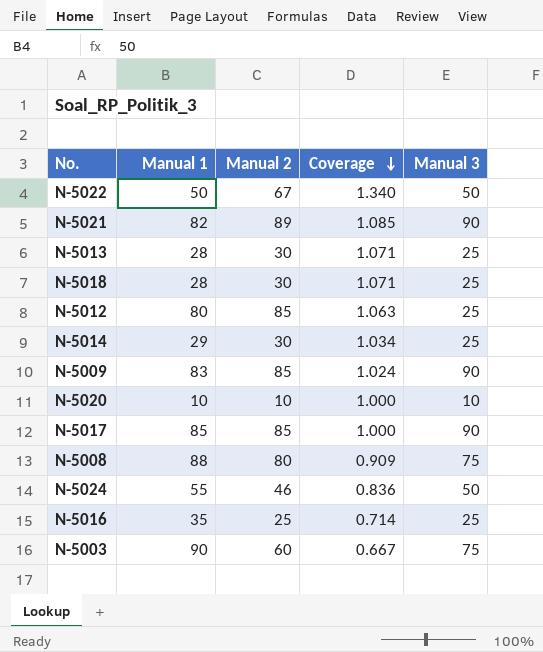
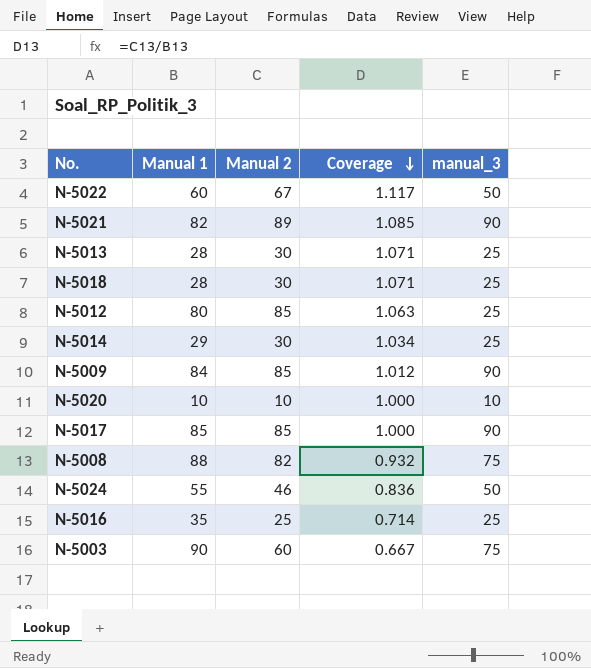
column name: Manual 3 -> manual_3
N-5022 | Manual 1: 50 -> 60
N-5022 | Coverage: 1.340 -> 1.117
N-5009 | Manual 1: 83 -> 84
N-5009 | Coverage: 1.024 -> 1.012
N-5008 | Manual 2: 80 -> 82
N-5008 | Coverage: 0.909 -> 0.932

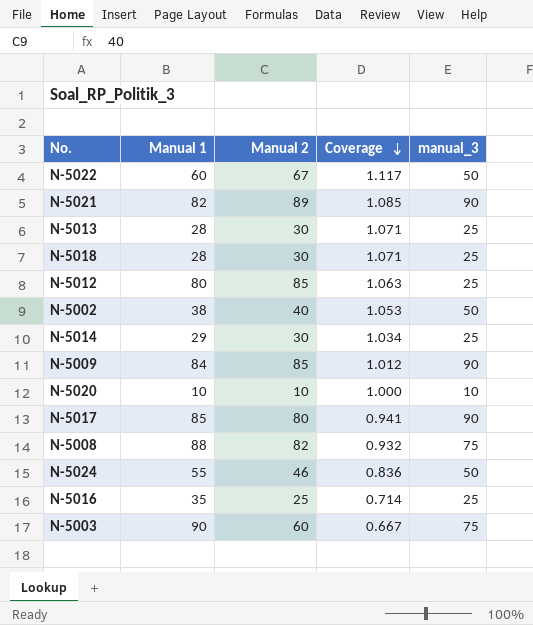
row N-5002: none -> 38 | 40 | 1.053 | 50
N-5017 | Manual 2: 85 -> 80
N-5017 | Coverage: 1.000 -> 0.941

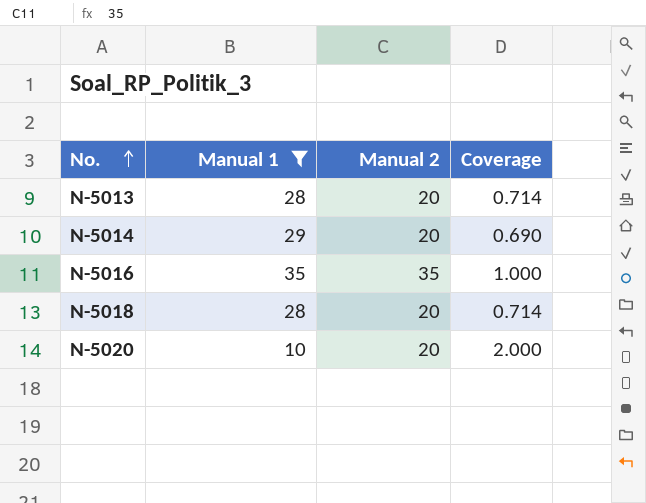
filter: none -> Manual 1 <= 35
row order: Coverage descending -> No. ascending
column manual_3 | position: 5 -> none
N-5013 | Manual 2: 30 -> 20
N-5013 | Coverage: 1.071 -> 0.714
N-5014 | Manual 2: 30 -> 20
N-5014 | Coverage: 1.034 -> 0.690
N-5016 | Manual 2: 25 -> 35
N-5016 | Coverage: 0.714 -> 1.000
N-5018 | Manual 2: 30 -> 20
N-5018 | Coverage: 1.071 -> 0.714
N-5020 | Manual 2: 10 -> 20
N-5020 | Coverage: 1.000 -> 2.000

